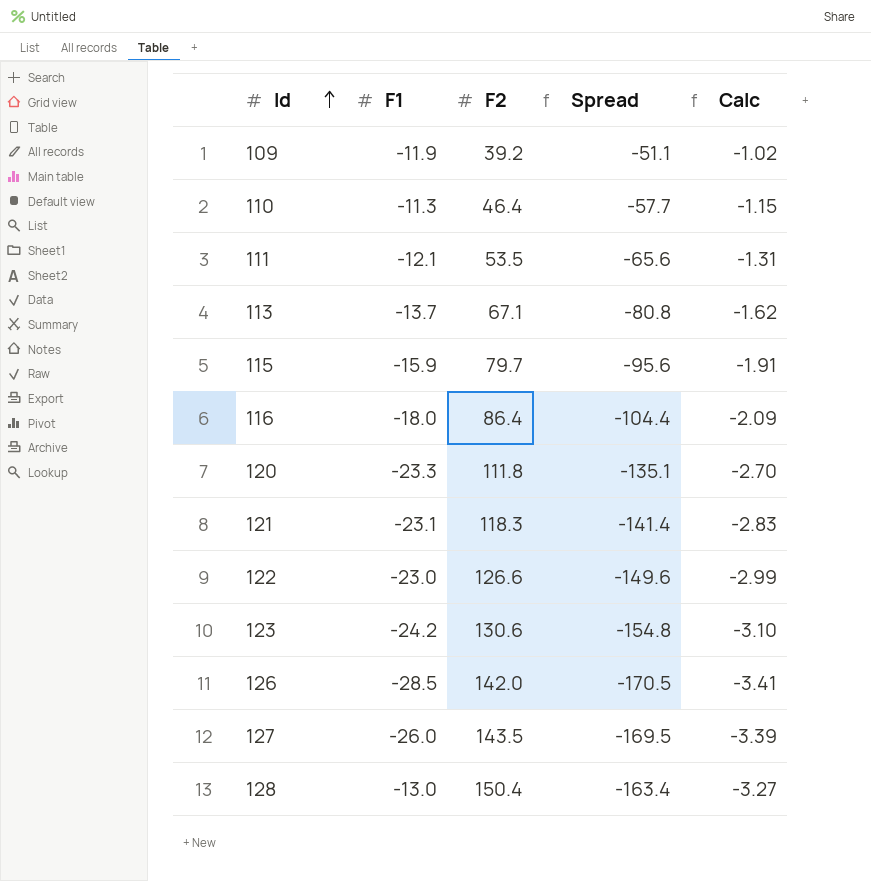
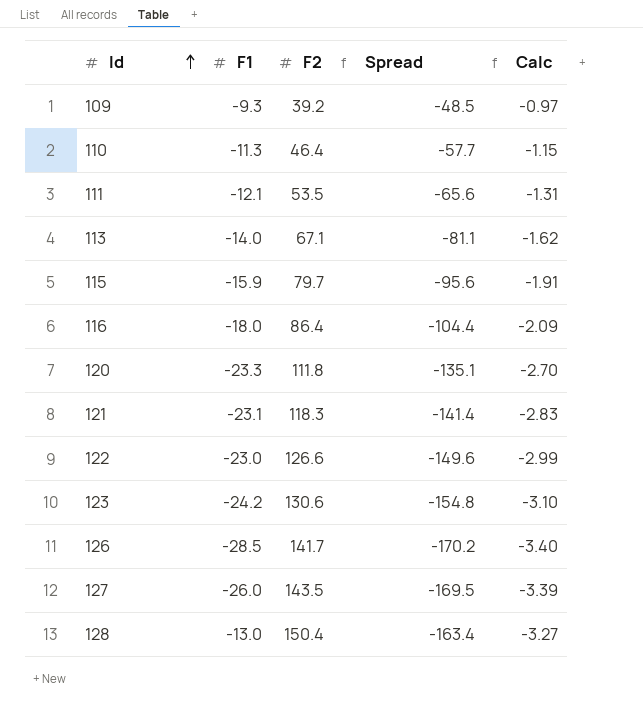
109 | F1: -11.9 -> -9.3
109 | Spread: -51.1 -> -48.5
109 | Calc: -1.02 -> -0.97
113 | F1: -13.7 -> -14.0
113 | Spread: -80.8 -> -81.1
126 | F2: 142.0 -> 141.7
126 | Spread: -170.5 -> -170.2
126 | Calc: -3.41 -> -3.40

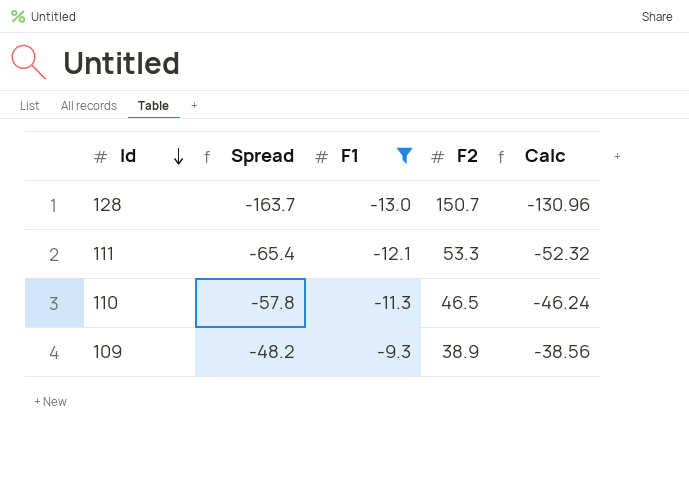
filter: none -> F1 >= -13.0
row order: Id ascending -> Id descending
column Spread | position: 4 -> 2
column Calc | formula: [Spread] * 0.02 -> [Spread] * 0.8
128 | Spread: -163.4 -> -163.7
128 | F2: 150.4 -> 150.7
111 | Spread: -65.6 -> -65.4
111 | F2: 53.5 -> 53.3
110 | Spread: -57.7 -> -57.8
110 | F2: 46.4 -> 46.5
109 | Spread: -48.5 -> -48.2
109 | F2: 39.2 -> 38.9

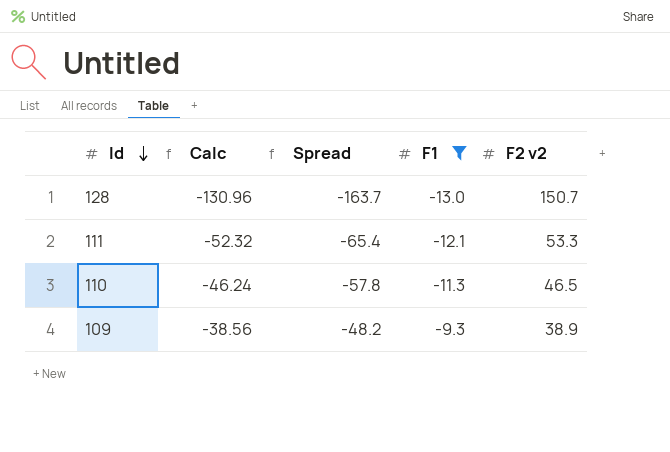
column Calc | position: 5 -> 2
column name: F2 -> F2 v2

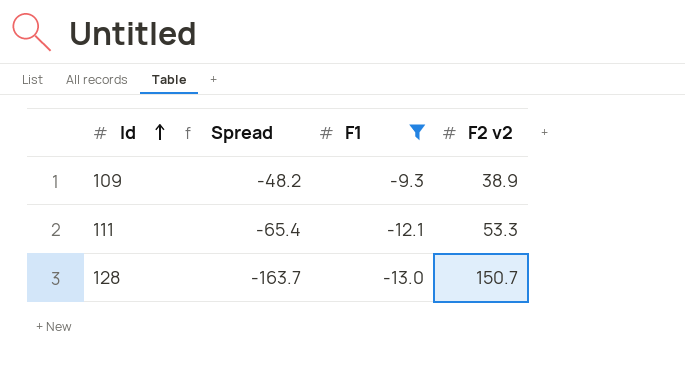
row order: Id descending -> Id ascending
column Calc | formula: [Spread] * 0.8 -> none
row 110: -46.24 | -57.8 | -11.3 | 46.5 -> none

